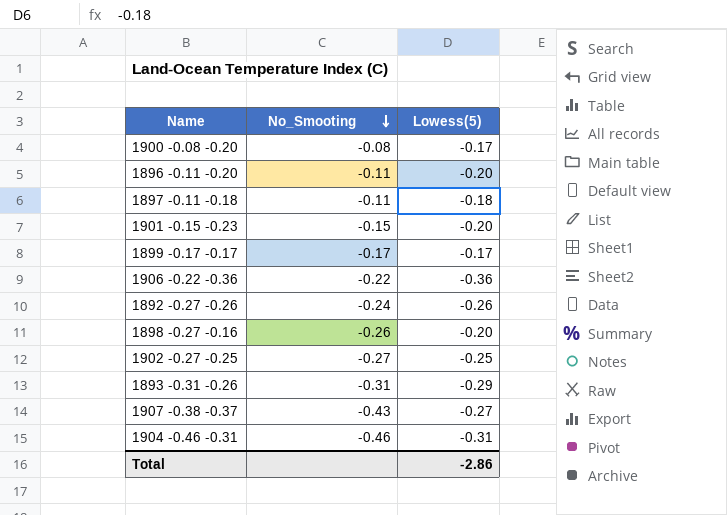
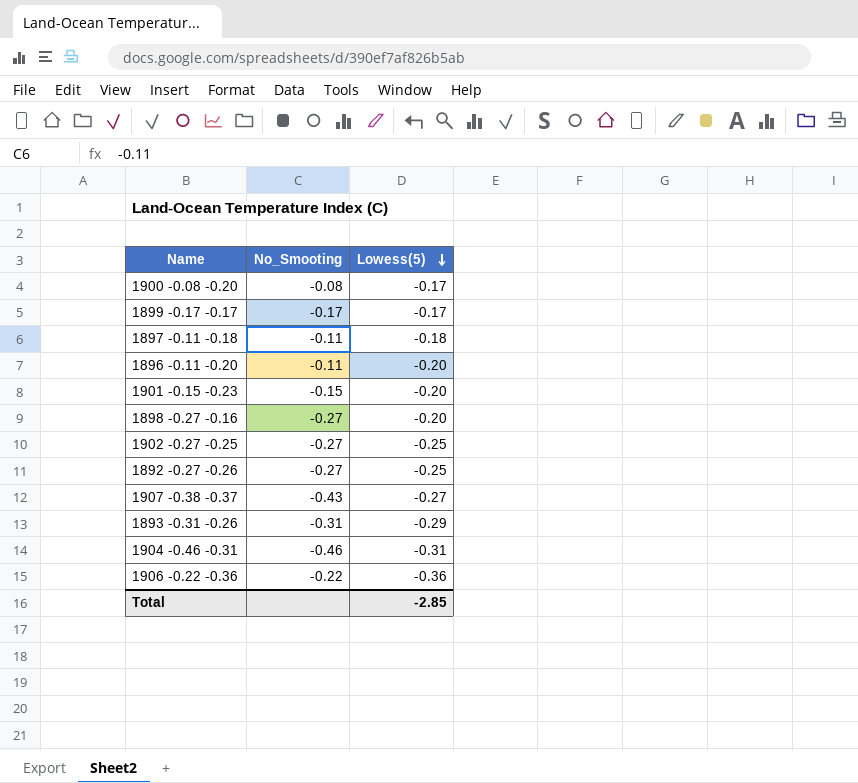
row order: No_Smooting descending -> Lowess(5) descending
1898 -0.27 -0.16 | No_Smooting: -0.26 -> -0.27
1892 -0.27 -0.26 | No_Smooting: -0.24 -> -0.27
1892 -0.27 -0.26 | Lowess(5): -0.26 -> -0.25
Total | Lowess(5): -2.86 -> -2.85

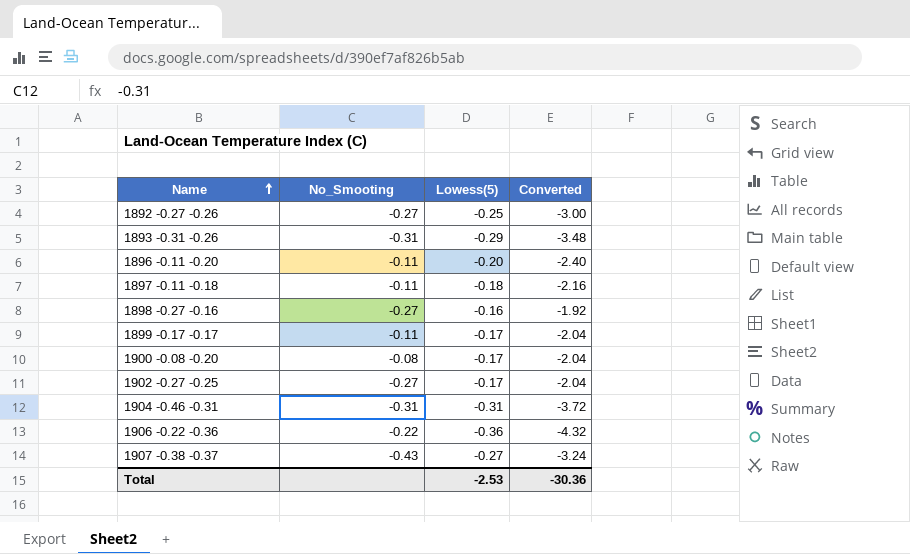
row order: Lowess(5) descending -> Name ascending
column Converted | formula: none -> [Lowess(5)] * 12
row 1901 -0.15 -0.23: -0.15 | -0.20 -> none
1898 -0.27 -0.16 | Lowess(5): -0.20 -> -0.16
1899 -0.17 -0.17 | No_Smooting: -0.17 -> -0.11
1902 -0.27 -0.25 | Lowess(5): -0.25 -> -0.17
1904 -0.46 -0.31 | No_Smooting: -0.46 -> -0.31
Total | Lowess(5): -2.85 -> -2.53

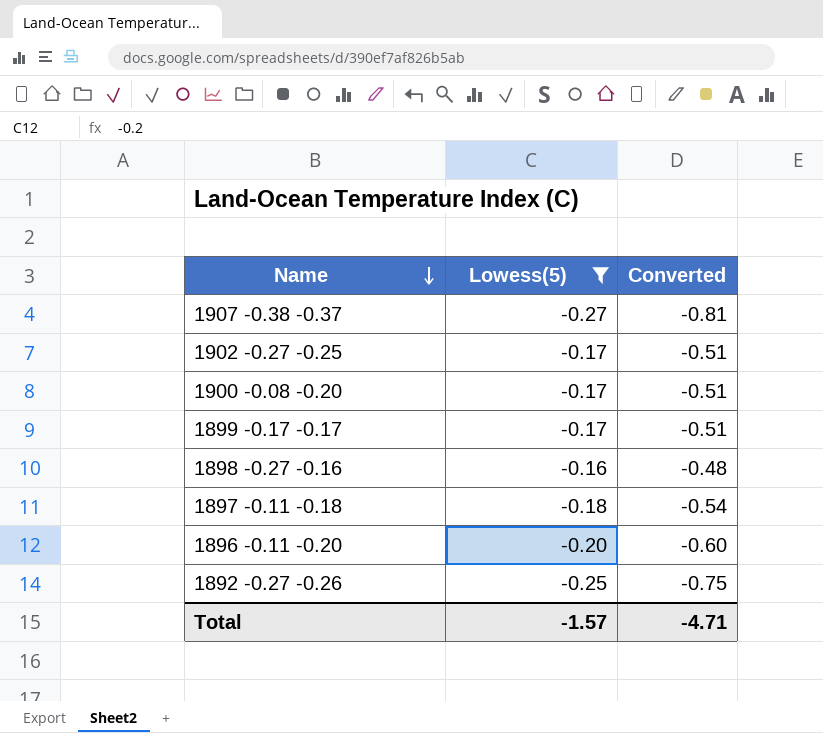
filter: none -> Lowess(5) >= -0.27
row order: Name ascending -> Name descending
column No_Smooting | position: 2 -> none
column Converted | formula: [Lowess(5)] * 12 -> [Lowess(5)] * 3
Total | Lowess(5): -2.53 -> -1.57
Total | Converted: -30.36 -> -4.71

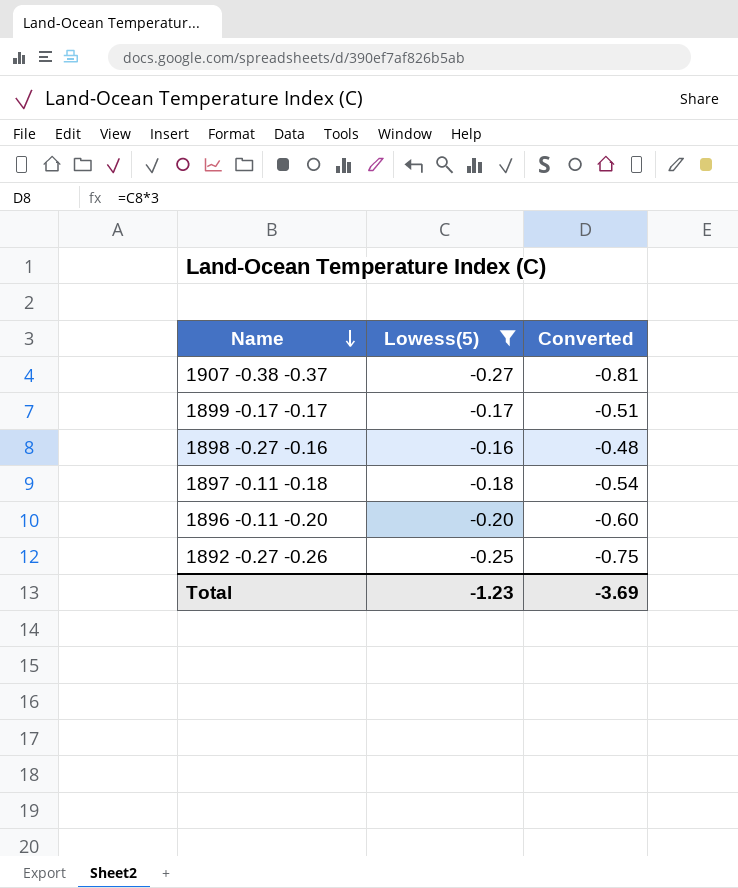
row 1902 -0.27 -0.25: -0.17 | -0.51 -> none
row 1900 -0.08 -0.20: -0.17 | -0.51 -> none
Total | Lowess(5): -1.57 -> -1.23
Total | Converted: -4.71 -> -3.69

